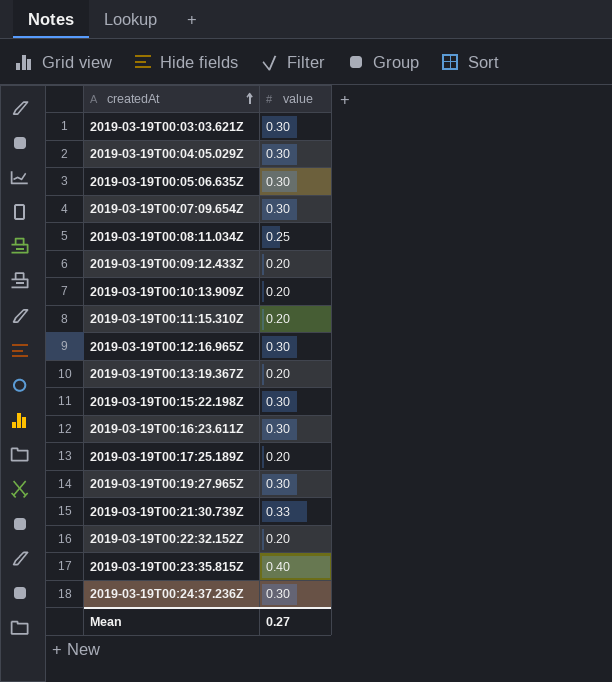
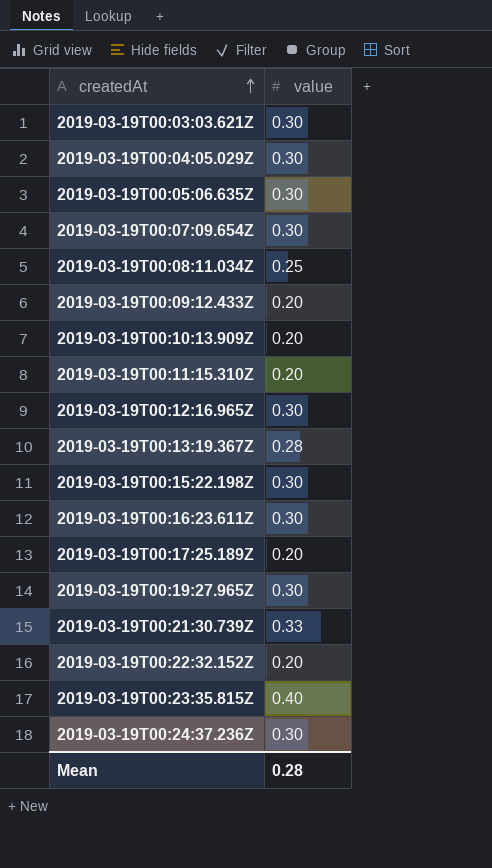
2019-03-19T00:13:19.367Z | value: 0.20 -> 0.28
Mean | value: 0.27 -> 0.28

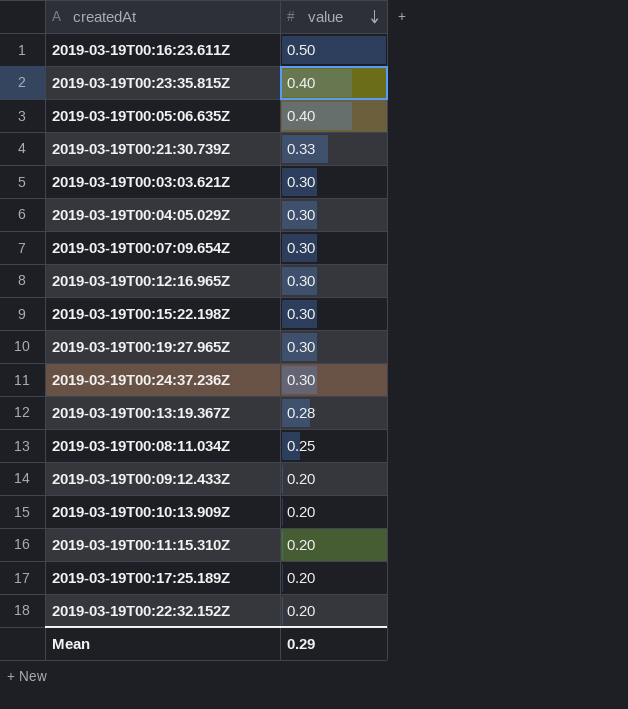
row order: createdAt ascending -> value descending
2019-03-19T00:16:23.611Z | value: 0.30 -> 0.50
2019-03-19T00:05:06.635Z | value: 0.30 -> 0.40
Mean | value: 0.28 -> 0.29

